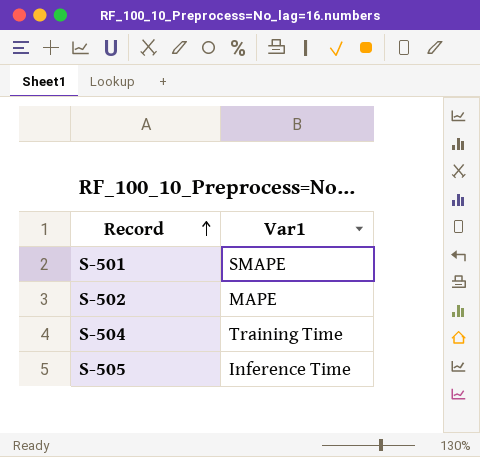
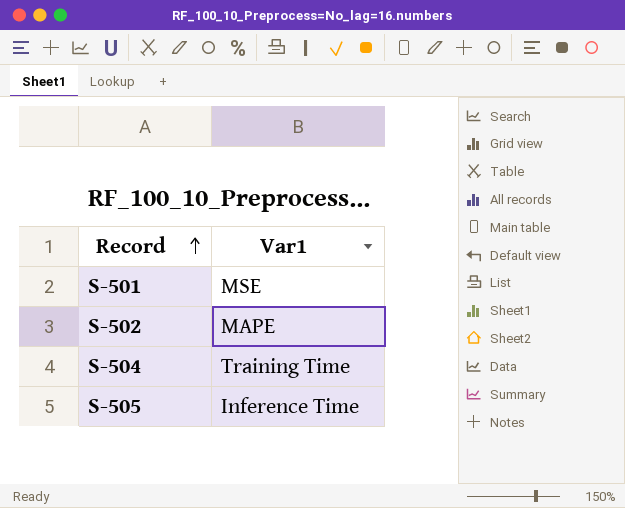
S-501 | Var1: SMAPE -> MSE

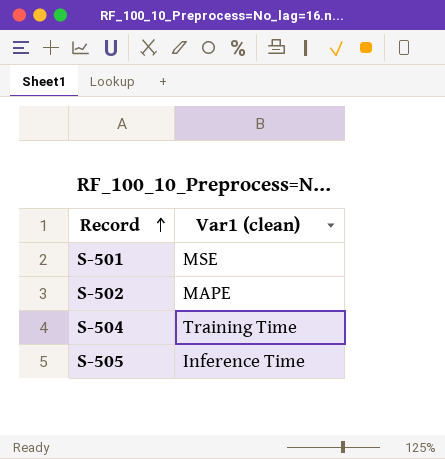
column name: Var1 -> Var1 (clean)

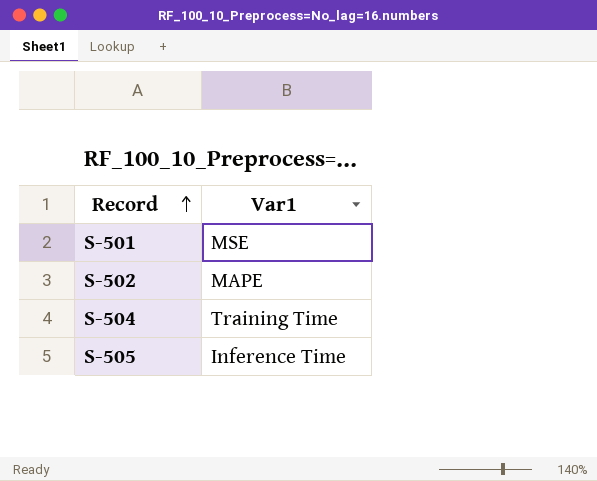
column name: Var1 (clean) -> Var1

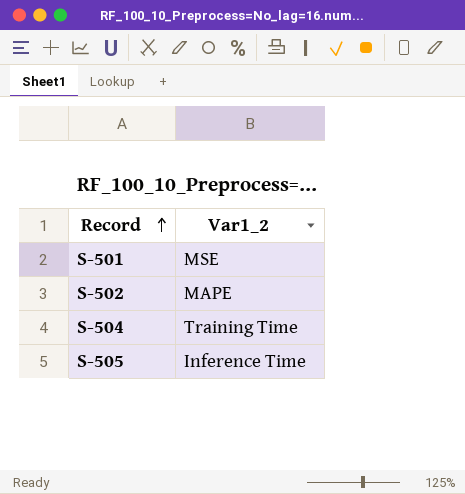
column name: Var1 -> Var1_2

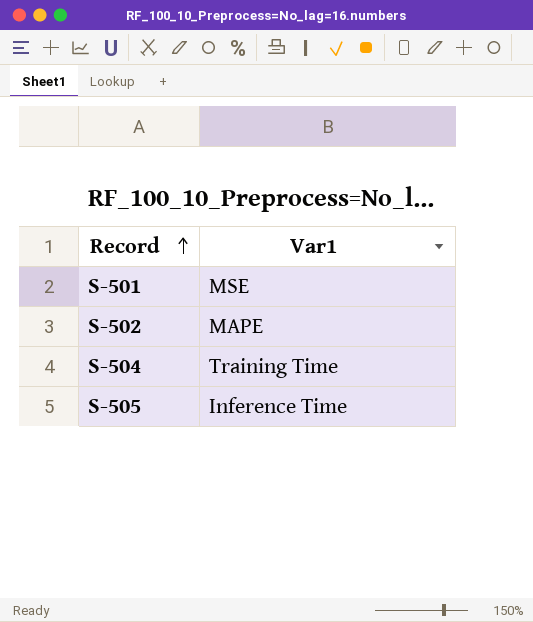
column name: Var1_2 -> Var1

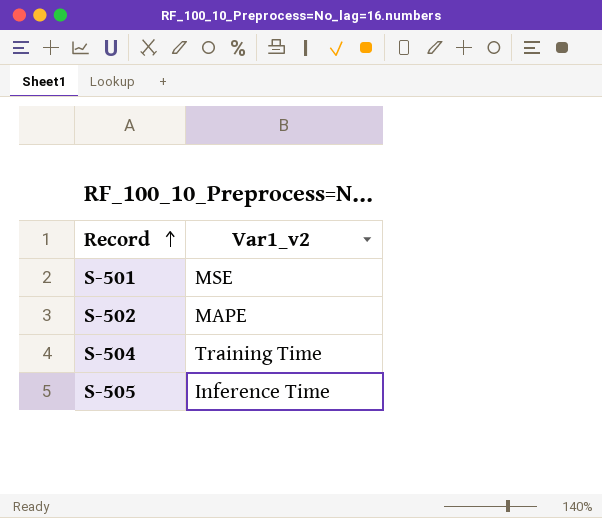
column name: Var1 -> Var1_v2

